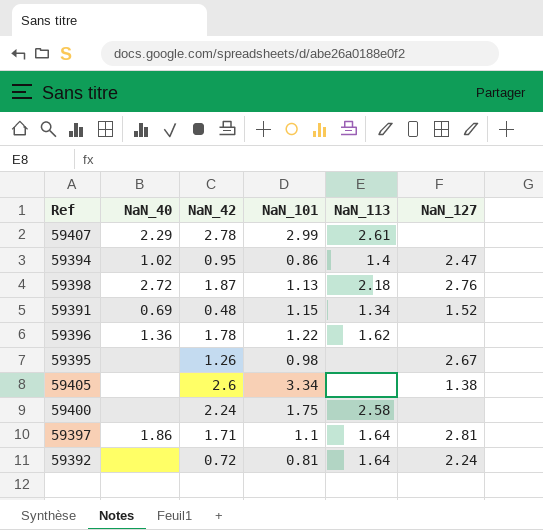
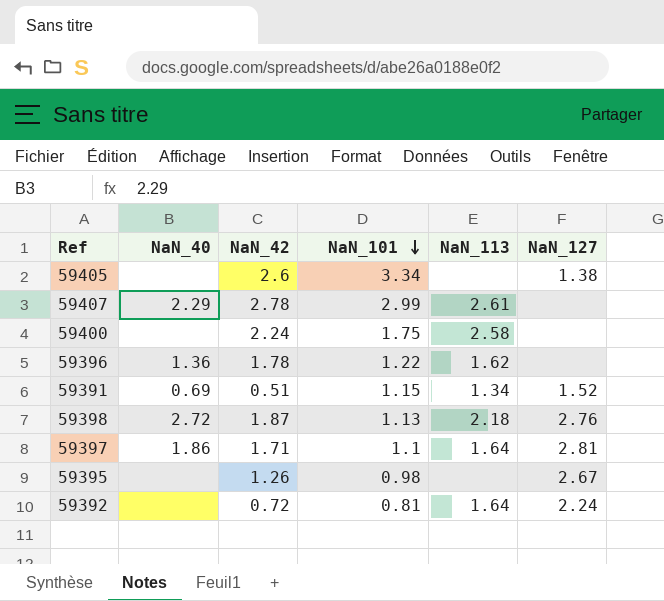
row order: none -> NaN_101 descending
row 59394: 1.02 | 0.95 | 0.86 | 1.4 | 2.47 -> none
59391 | NaN_42: 0.48 -> 0.51

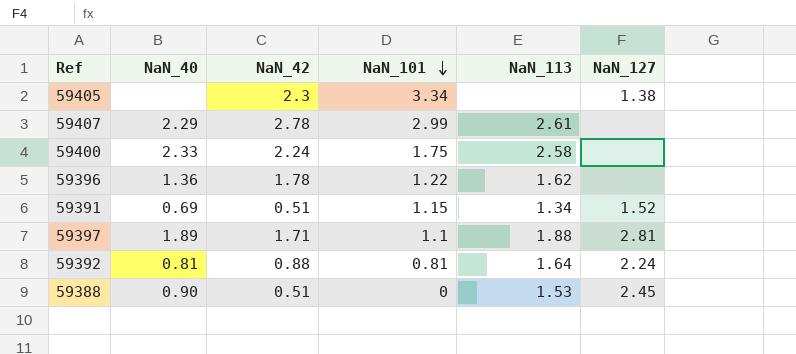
row 59398: 2.72 | 1.87 | 1.13 | 2.18 | 2.76 -> none
row 59395: none | 1.26 | 0.98 | none | 2.67 -> none
59405 | NaN_42: 2.6 -> 2.3
59400 | NaN_40: none -> 2.33
59397 | NaN_40: 1.86 -> 1.89
59397 | NaN_113: 1.64 -> 1.88
59392 | NaN_40: none -> 0.81
59392 | NaN_42: 0.72 -> 0.88
row 59388: none -> 0.90 | 0.51 | 0 | 1.53 | 2.45

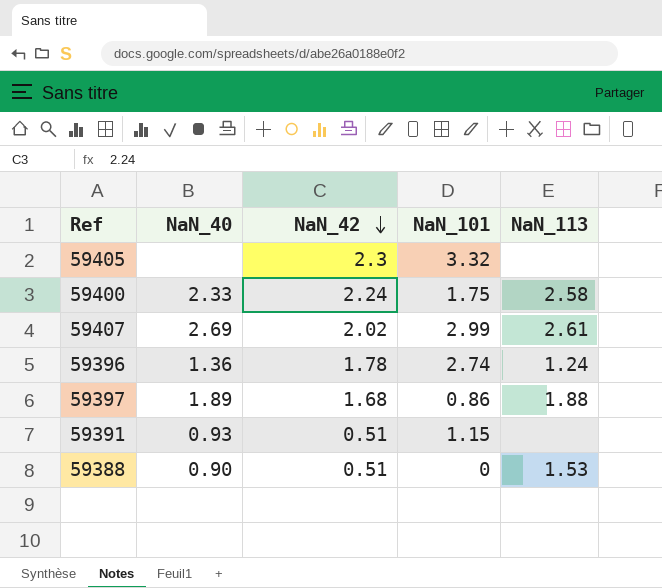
row order: NaN_101 descending -> NaN_42 descending
column NaN_127 | position: 6 -> none
row 59392: 0.81 | 0.88 | 0.81 | 1.64 | 2.24 -> none
59405 | NaN_101: 3.34 -> 3.32
59407 | NaN_40: 2.29 -> 2.69
59407 | NaN_42: 2.78 -> 2.02
59396 | NaN_101: 1.22 -> 2.74
59396 | NaN_113: 1.62 -> 1.24
59397 | NaN_42: 1.71 -> 1.68
59397 | NaN_101: 1.1 -> 0.86
59391 | NaN_40: 0.69 -> 0.93
59391 | NaN_113: 1.34 -> none

